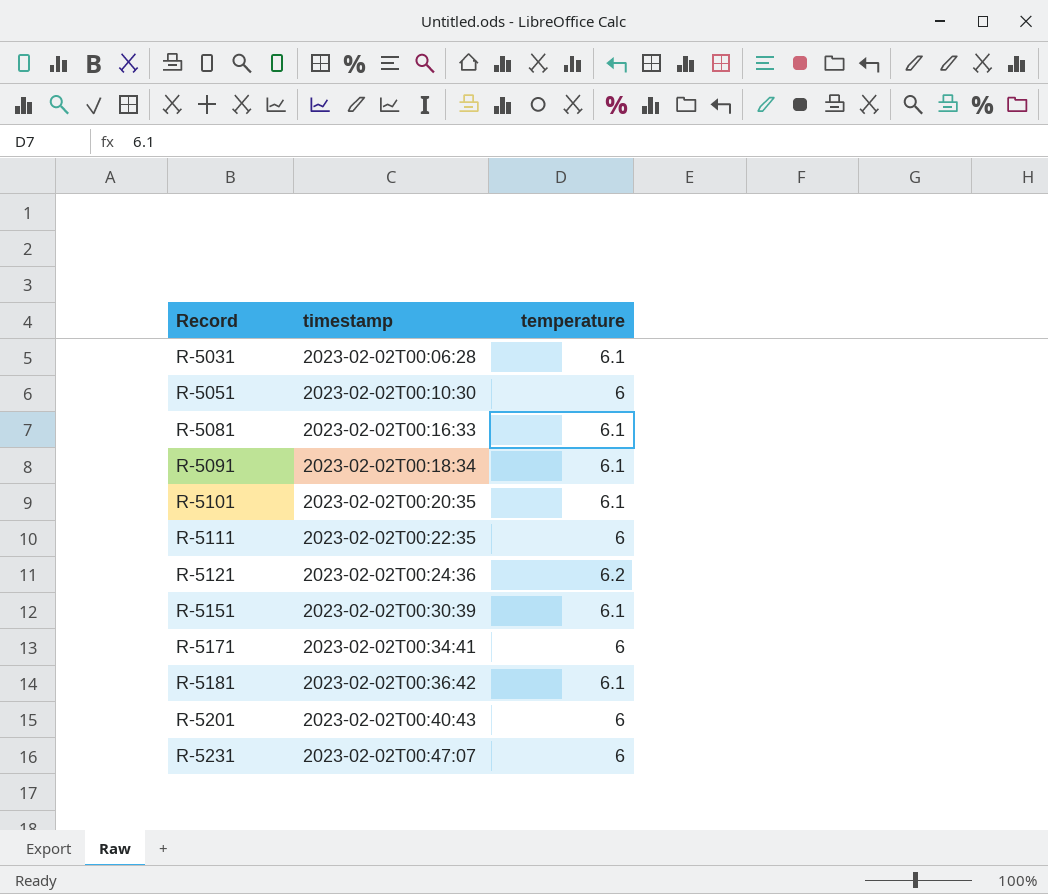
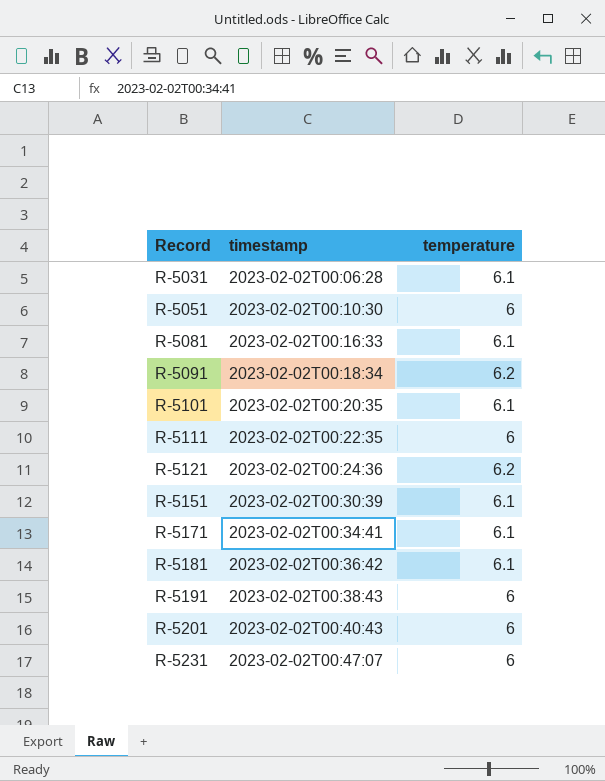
R-5091 | temperature: 6.1 -> 6.2
R-5171 | temperature: 6 -> 6.1
row R-5191: none -> 2023-02-02T00:38:43 | 6

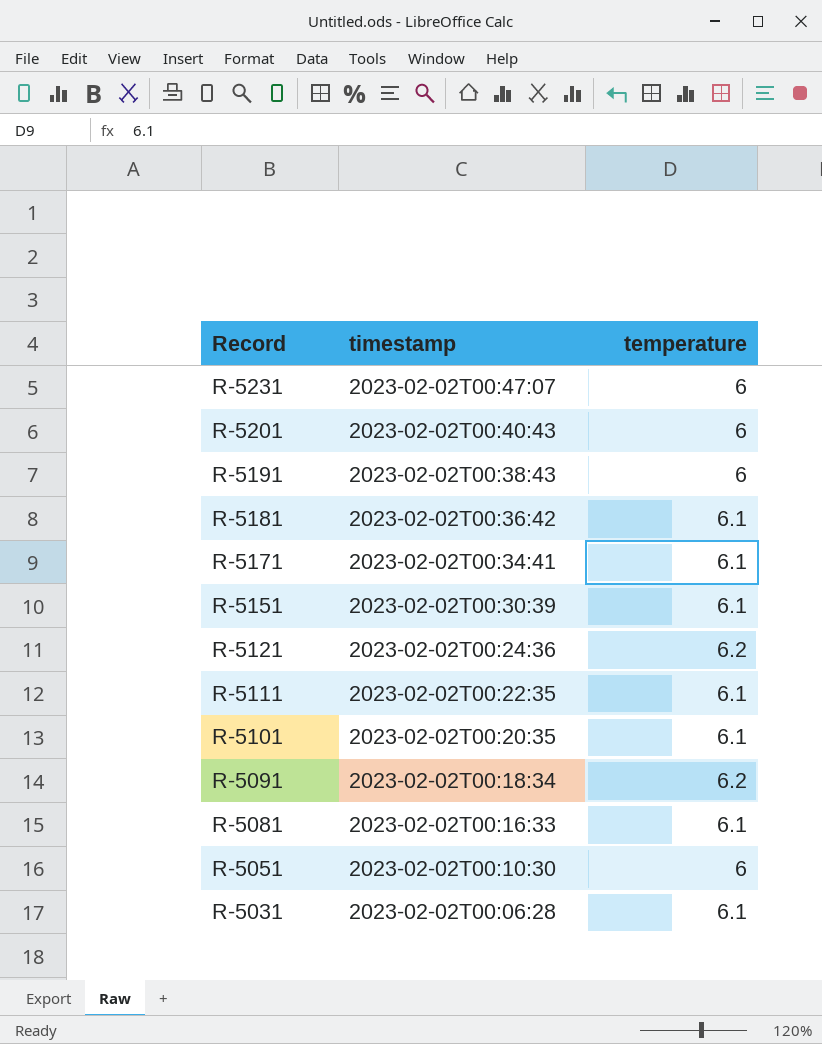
row order: Record ascending -> Record descending
R-5111 | temperature: 6 -> 6.1

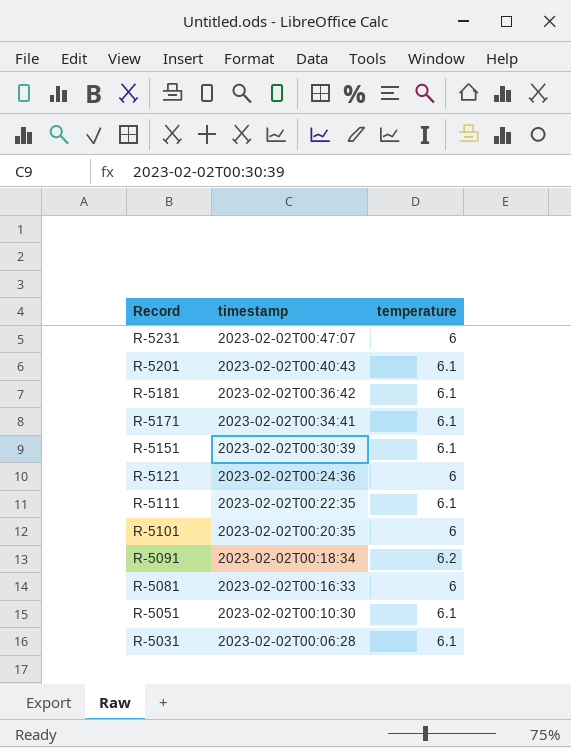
row R-5191: 2023-02-02T00:38:43 | 6 -> none
R-5201 | temperature: 6 -> 6.1
R-5121 | temperature: 6.2 -> 6
R-5101 | temperature: 6.1 -> 6
R-5081 | temperature: 6.1 -> 6
R-5051 | temperature: 6 -> 6.1

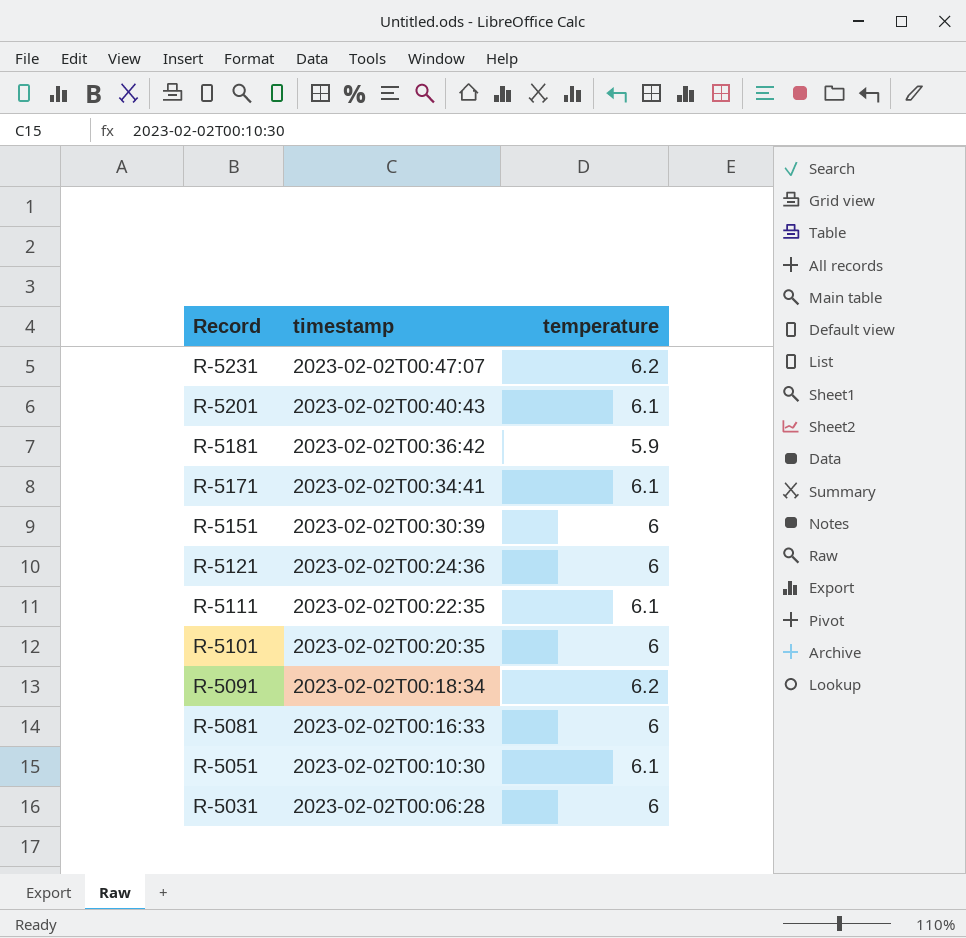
R-5231 | temperature: 6 -> 6.2
R-5181 | temperature: 6.1 -> 5.9
R-5151 | temperature: 6.1 -> 6
R-5031 | temperature: 6.1 -> 6

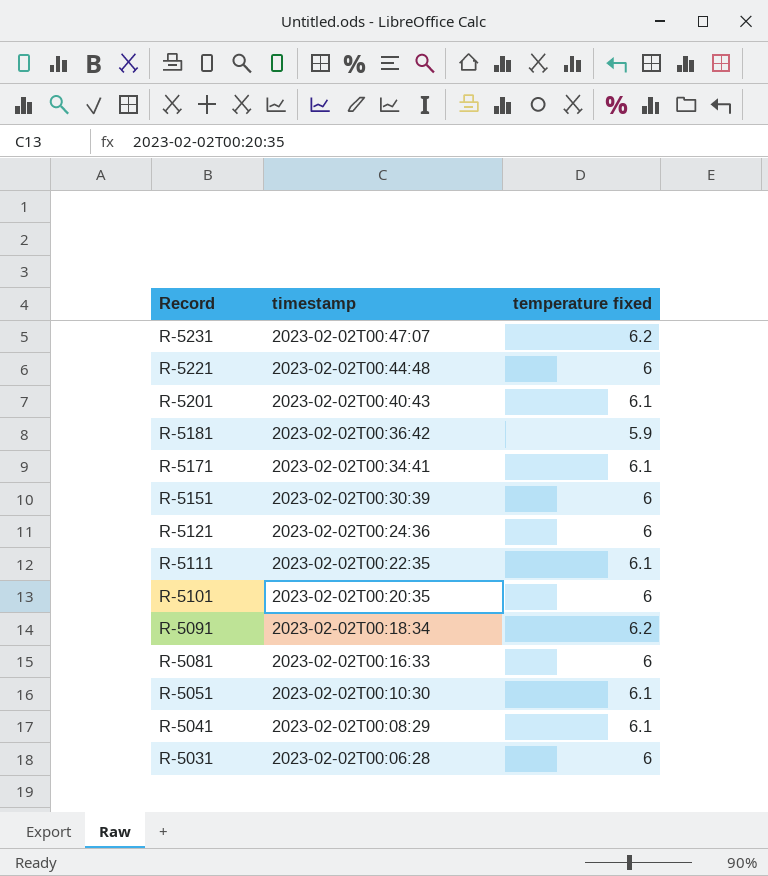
column name: temperature -> temperature fixed
row R-5221: none -> 2023-02-02T00:44:48 | 6
row R-5041: none -> 2023-02-02T00:08:29 | 6.1

